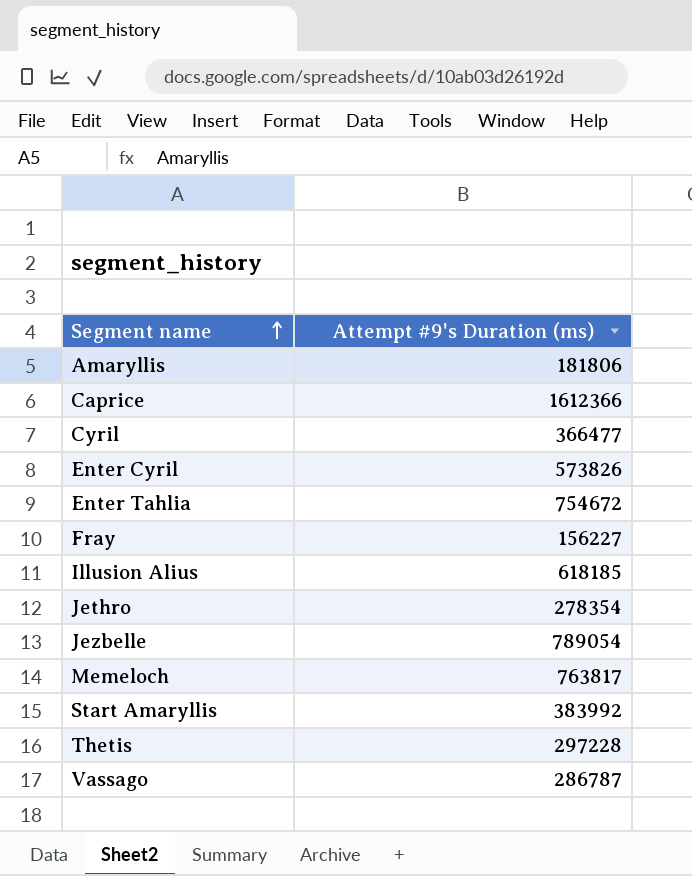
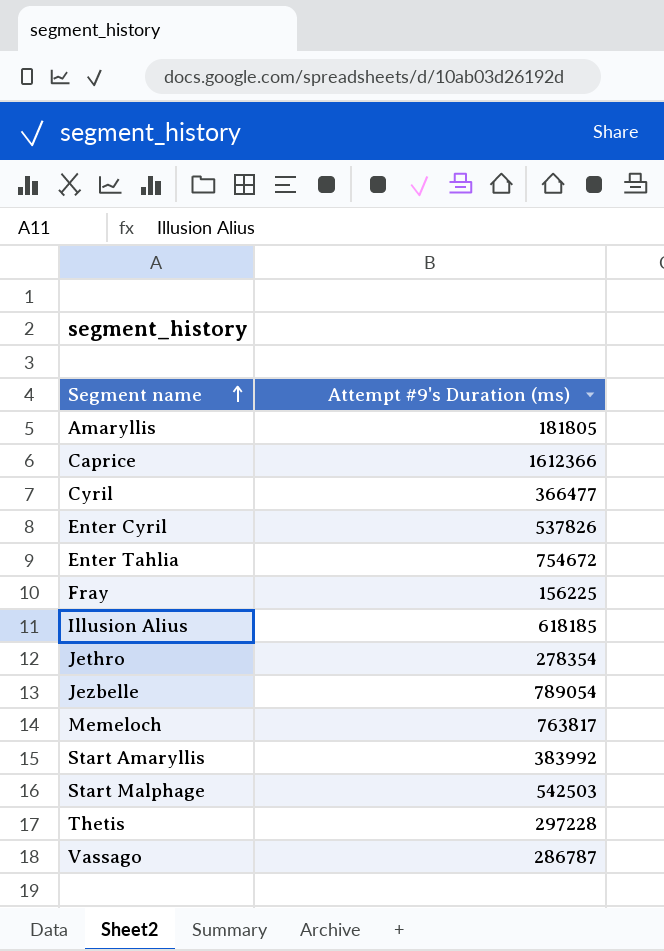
Amaryllis | Attempt #9's Duration (ms): 181806 -> 181805
Enter Cyril | Attempt #9's Duration (ms): 573826 -> 537826
Fray | Attempt #9's Duration (ms): 156227 -> 156225
row Start Malphage: none -> 542503

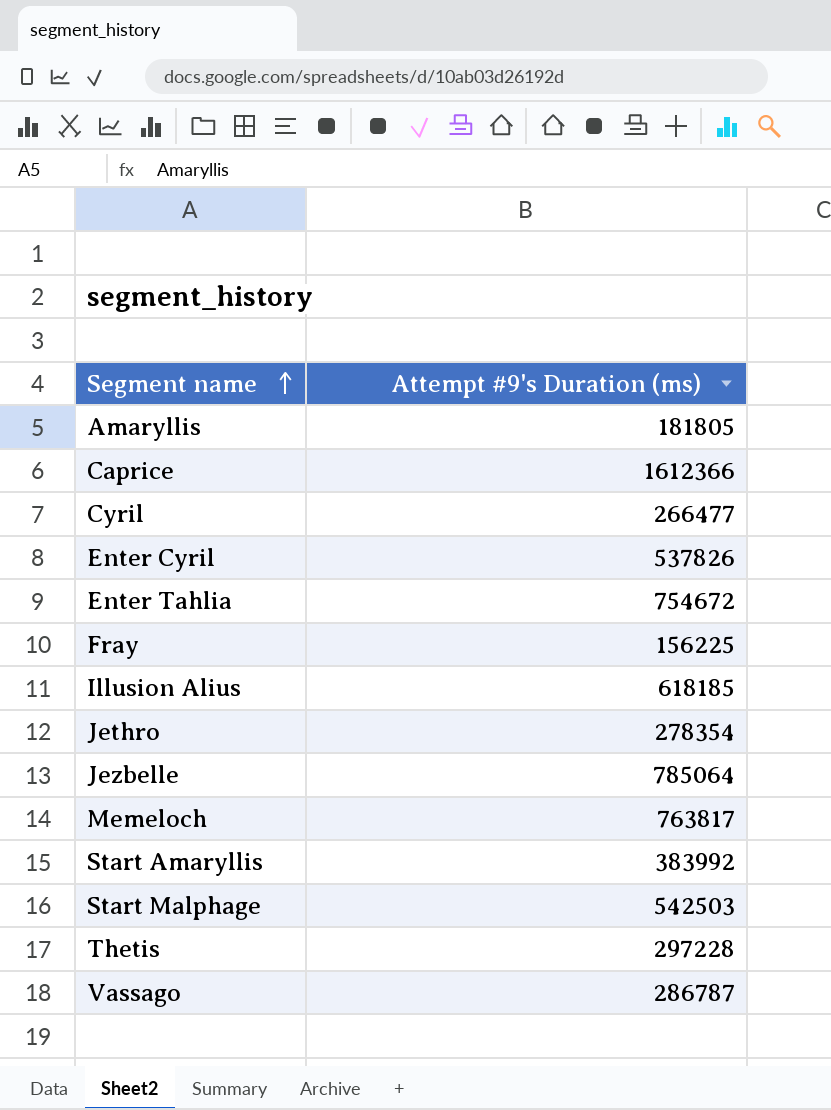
Cyril | Attempt #9's Duration (ms): 366477 -> 266477
Jezbelle | Attempt #9's Duration (ms): 789054 -> 785064

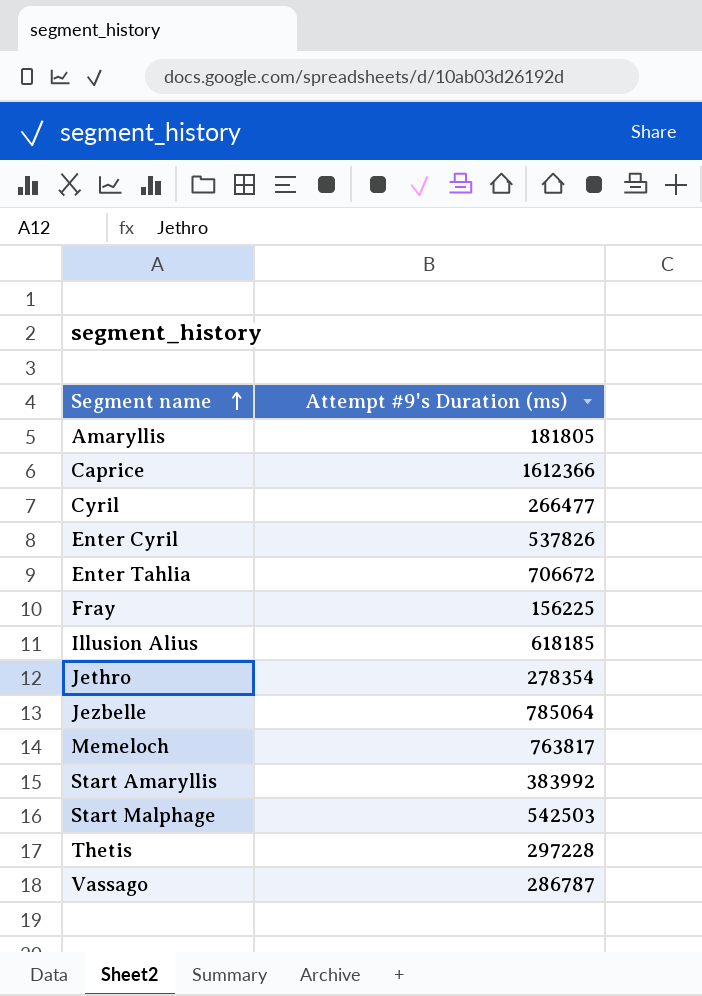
Enter Tahlia | Attempt #9's Duration (ms): 754672 -> 706672

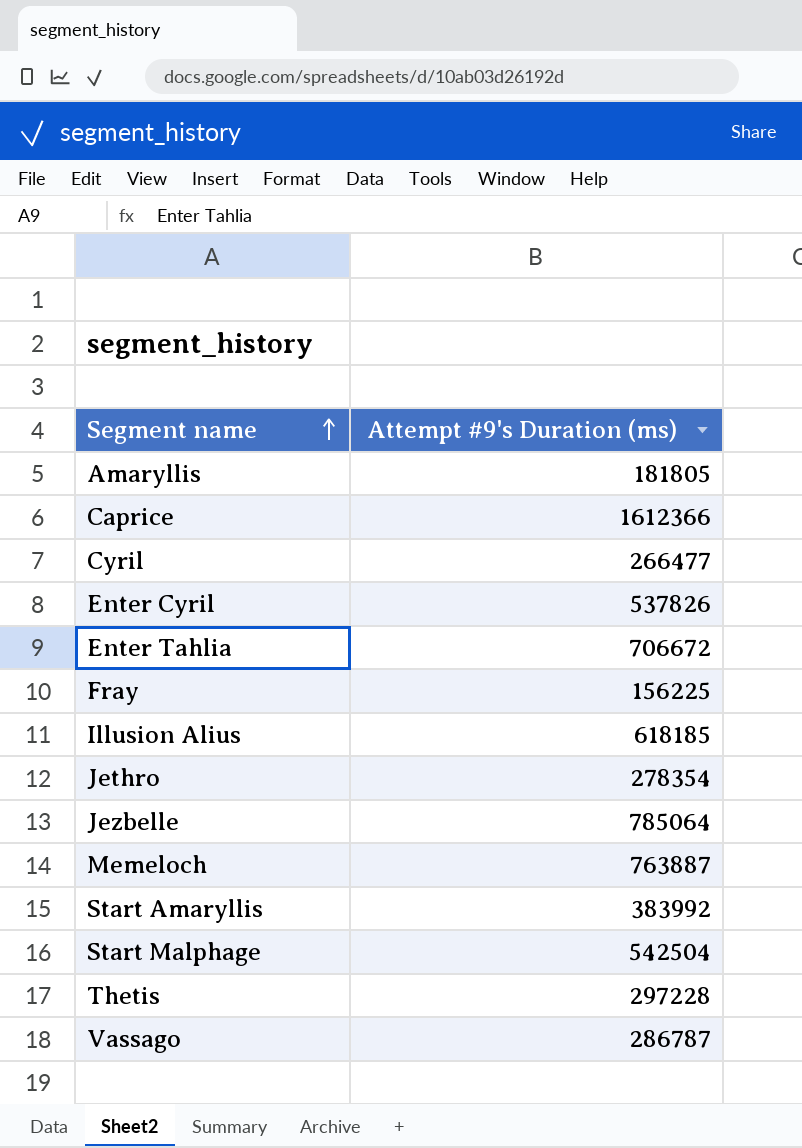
Memeloch | Attempt #9's Duration (ms): 763817 -> 763887
Start Malphage | Attempt #9's Duration (ms): 542503 -> 542504

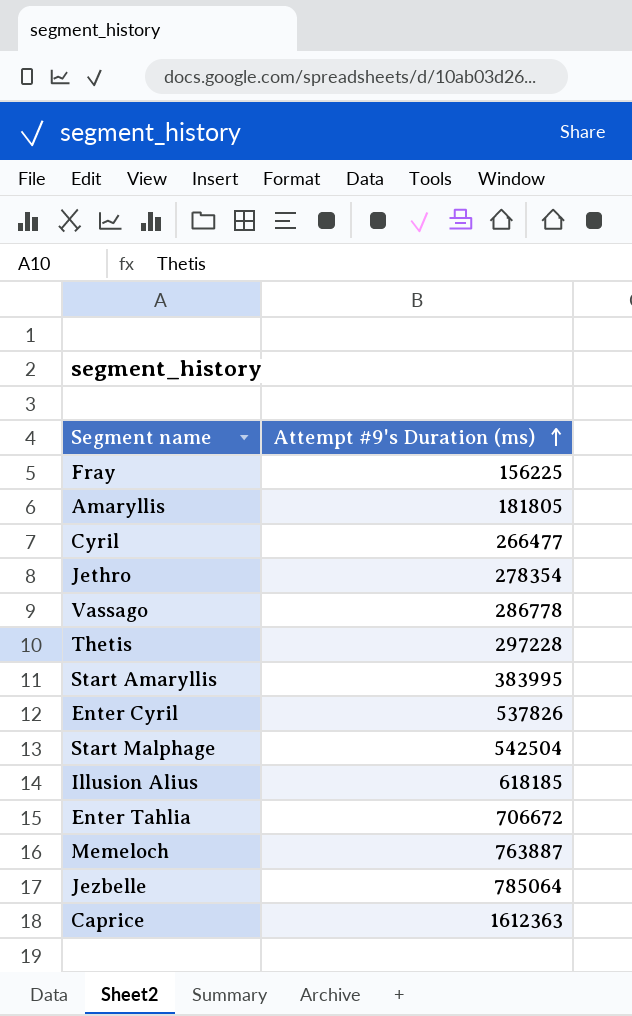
row order: Segment name ascending -> Attempt #9's Duration (ms) ascending
Vassago | Attempt #9's Duration (ms): 286787 -> 286778
Start Amaryllis | Attempt #9's Duration (ms): 383992 -> 383995
Caprice | Attempt #9's Duration (ms): 1612366 -> 1612363

